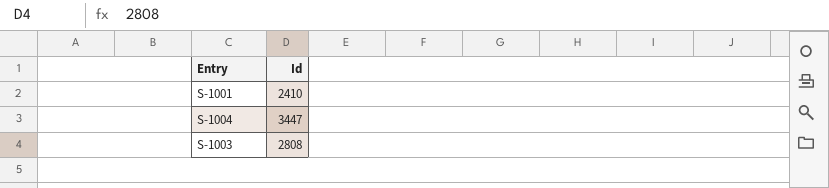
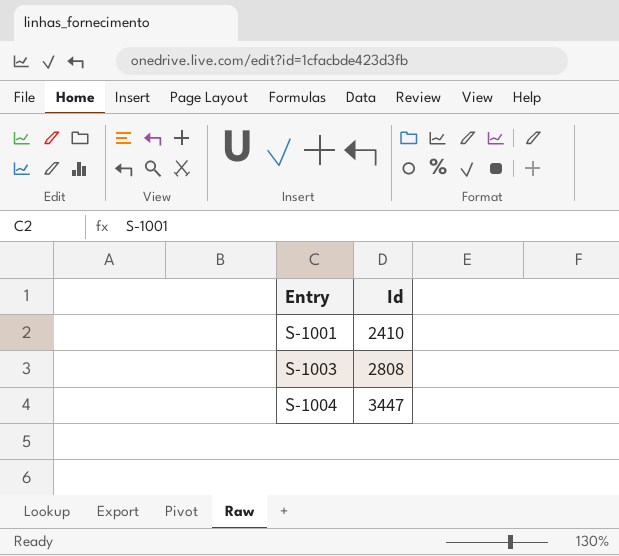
row order: none -> Entry ascending

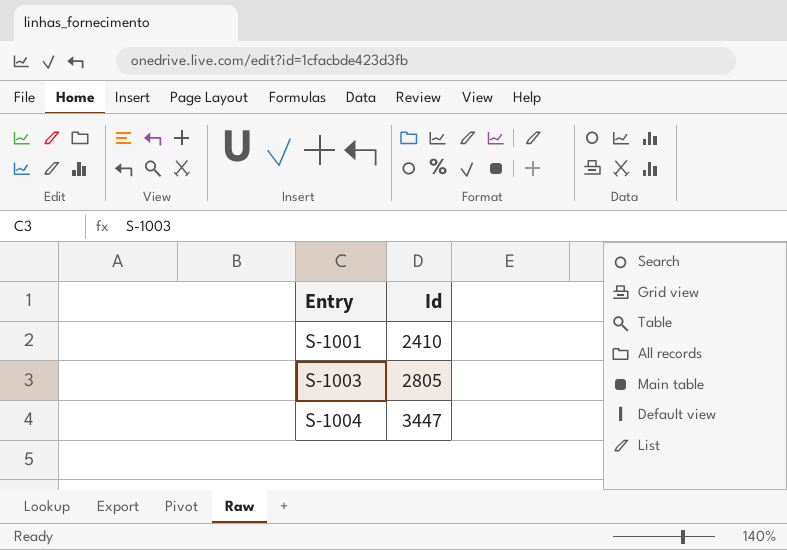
S-1003 | Id: 2808 -> 2805

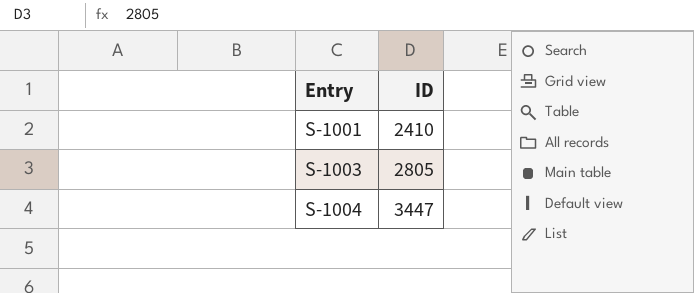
column name: Id -> ID

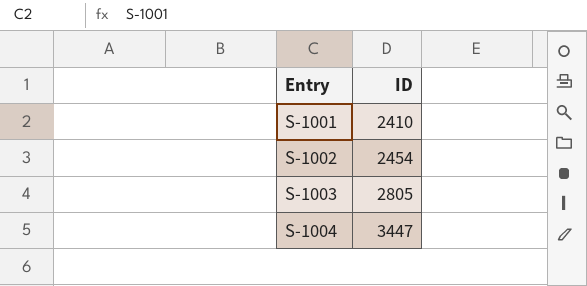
row S-1002: none -> 2454

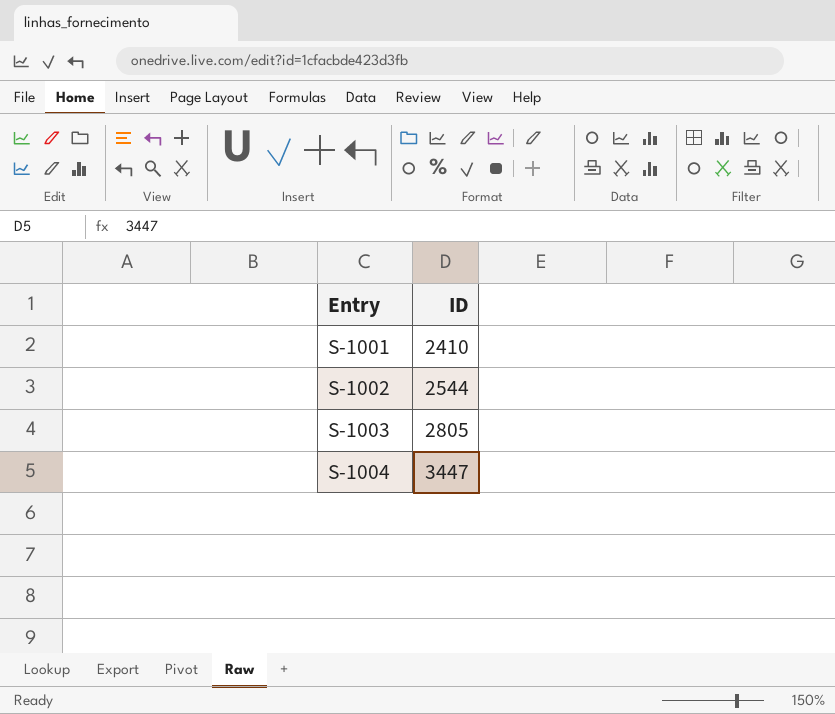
S-1002 | ID: 2454 -> 2544

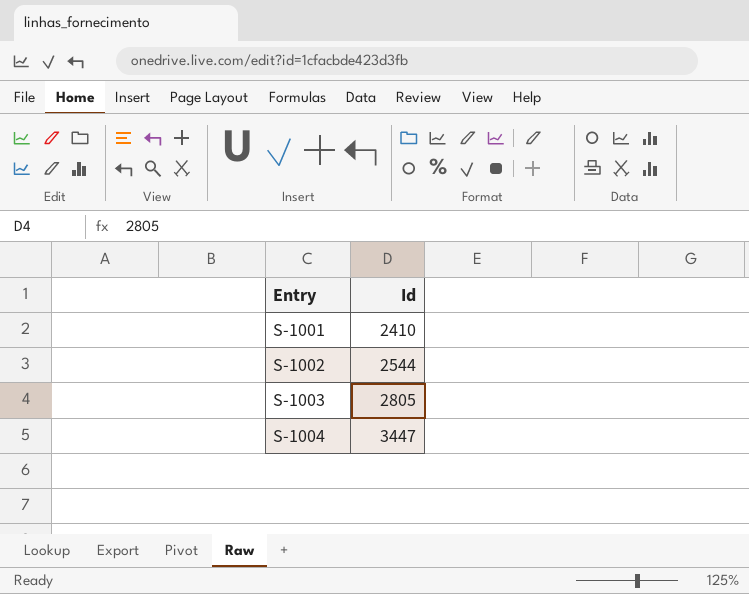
column name: ID -> Id

